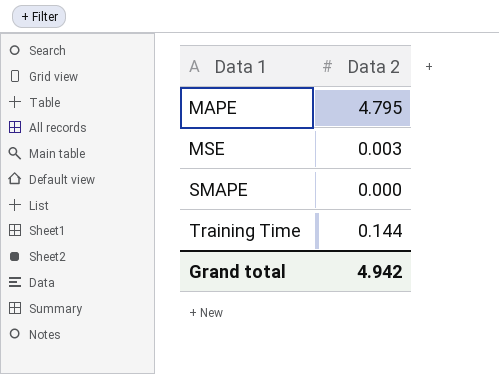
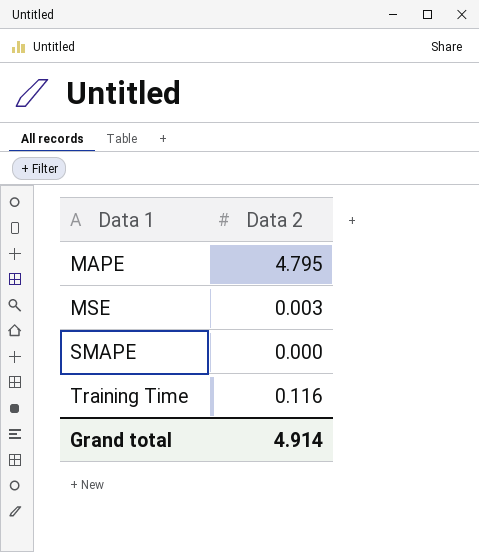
Training Time | Data 2: 0.144 -> 0.116
Grand total | Data 2: 4.942 -> 4.914

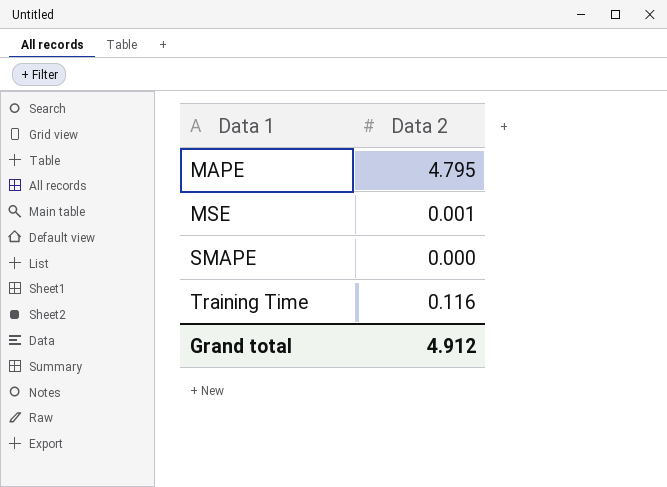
MSE | Data 2: 0.003 -> 0.001
Grand total | Data 2: 4.914 -> 4.912

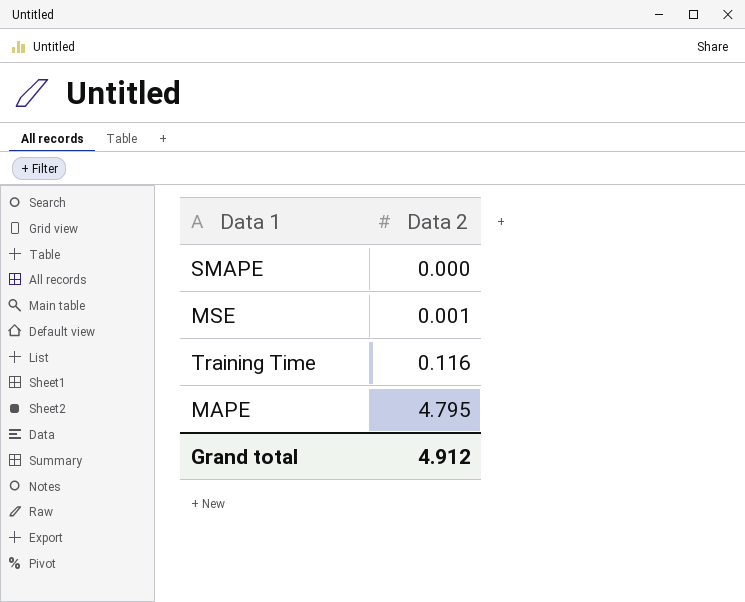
row order: Data 1 ascending -> Data 2 ascending

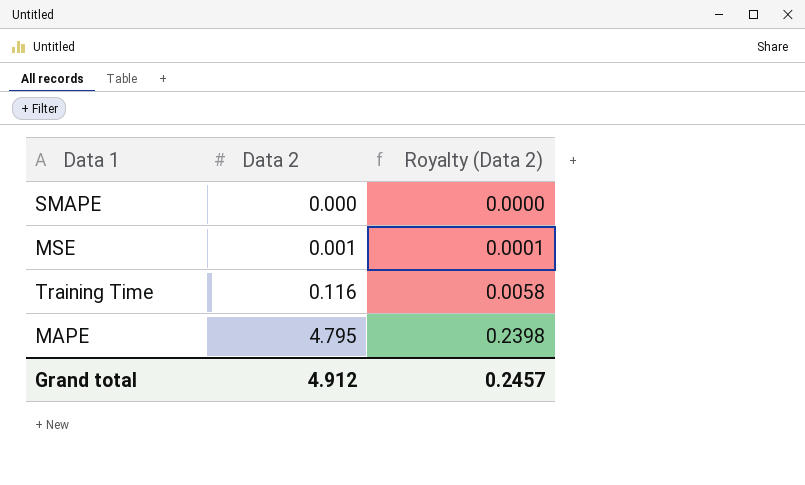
column Royalty (Data 2) | formula: none -> [Data 2] * 0.05

